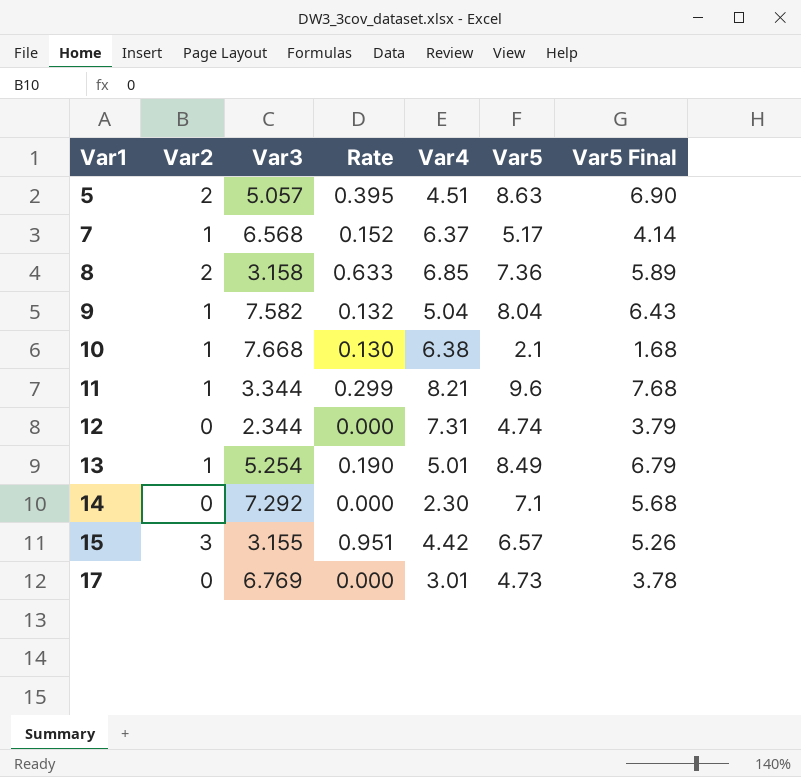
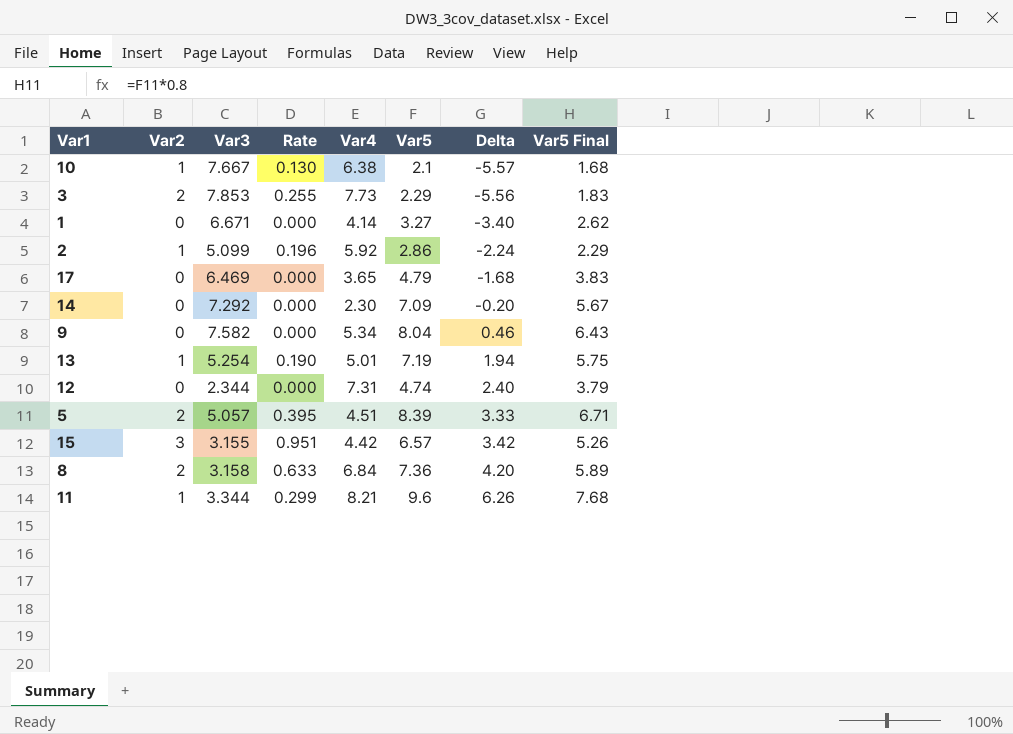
row order: Var1 ascending -> Delta ascending
column Delta | formula: none -> [Var5] - [Var3]
row 7: 1 | 6.568 | 0.152 | 6.37 | 5.17 | 4.14 -> none
10 | Var3: 7.668 -> 7.667
row 3: none -> 2 | 7.853 | 0.255 | 7.73 | 2.29 | -5.56 | 1.83
row 1: none -> 0 | 6.671 | 0.000 | 4.14 | 3.27 | -3.40 | 2.62
row 2: none -> 1 | 5.099 | 0.196 | 5.92 | 2.86 | -2.24 | 2.29
17 | Var3: 6.769 -> 6.469
17 | Var4: 3.01 -> 3.65
17 | Var5: 4.73 -> 4.79
17 | Var5 Final: 3.78 -> 3.83
14 | Var5: 7.1 -> 7.09
14 | Var5 Final: 5.68 -> 5.67
9 | Var2: 1 -> 0
9 | Rate: 0.132 -> 0.000
9 | Var4: 5.04 -> 5.34
13 | Var5: 8.49 -> 7.19
13 | Var5 Final: 6.79 -> 5.75
5 | Var5: 8.63 -> 8.39
5 | Var5 Final: 6.90 -> 6.71
8 | Var4: 6.85 -> 6.84

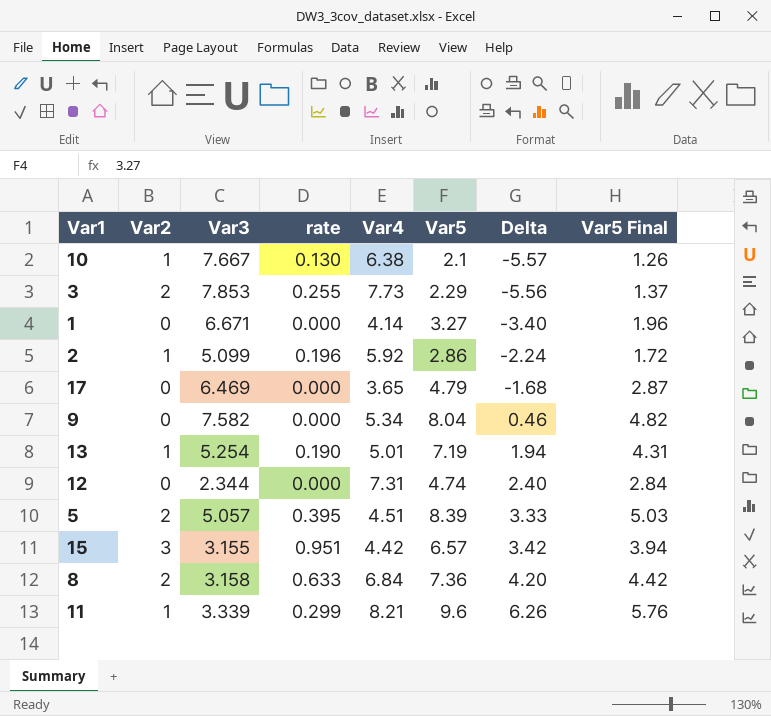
column name: Rate -> rate
column Var5 Final | formula: [Var5] * 0.8 -> [Var5] * 0.6
row 14: 0 | 7.292 | 0.000 | 2.30 | 7.09 | -0.20 | 5.67 -> none
11 | Var3: 3.344 -> 3.339

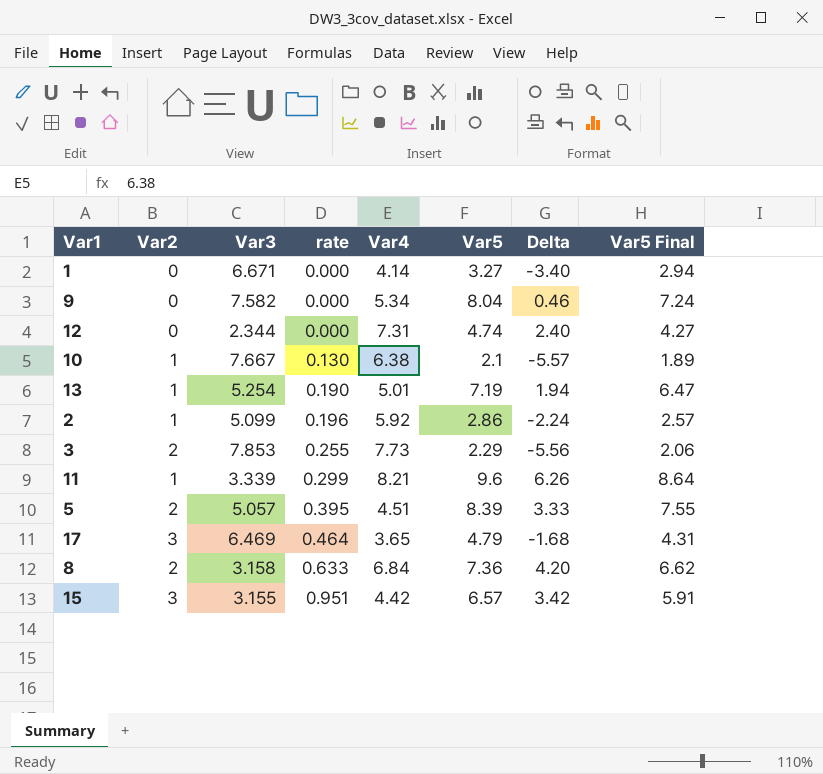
row order: Delta ascending -> rate ascending
column Var5 Final | formula: [Var5] * 0.6 -> [Var5] * 0.9
17 | Var2: 0 -> 3
17 | rate: 0.000 -> 0.464

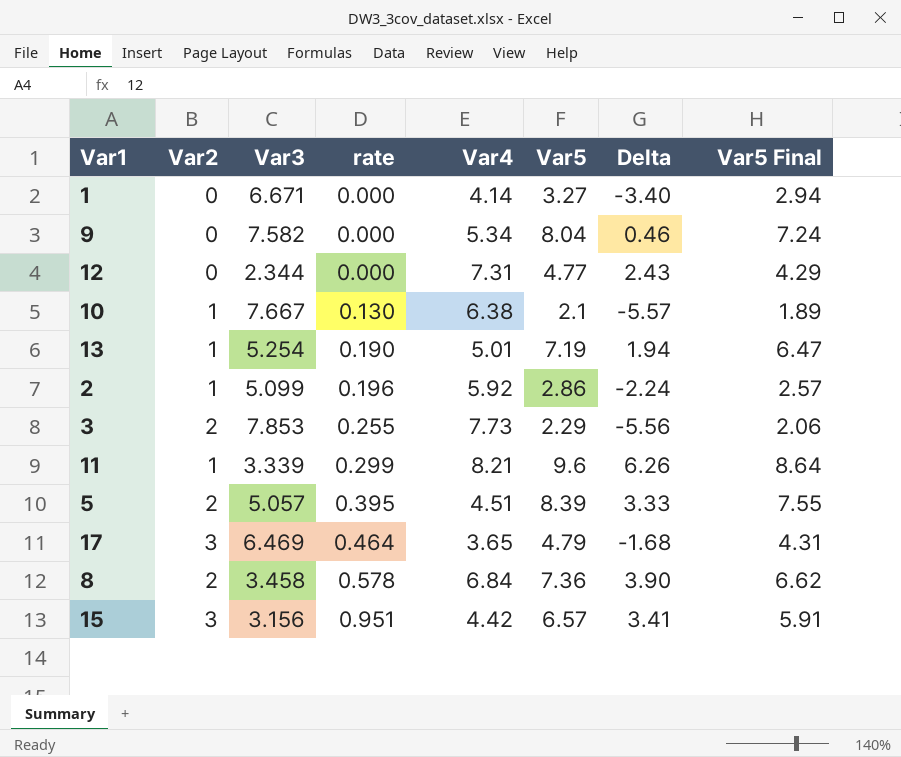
12 | Var5: 4.74 -> 4.77
12 | Delta: 2.40 -> 2.43
12 | Var5 Final: 4.27 -> 4.29
8 | Var3: 3.158 -> 3.458
8 | rate: 0.633 -> 0.578
8 | Delta: 4.20 -> 3.90
15 | Var3: 3.155 -> 3.156
15 | Delta: 3.42 -> 3.41

